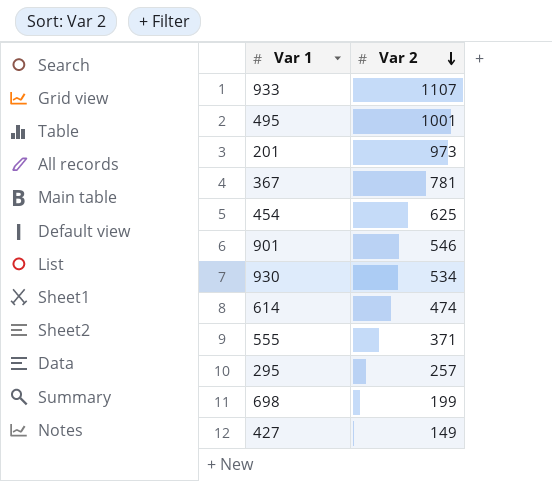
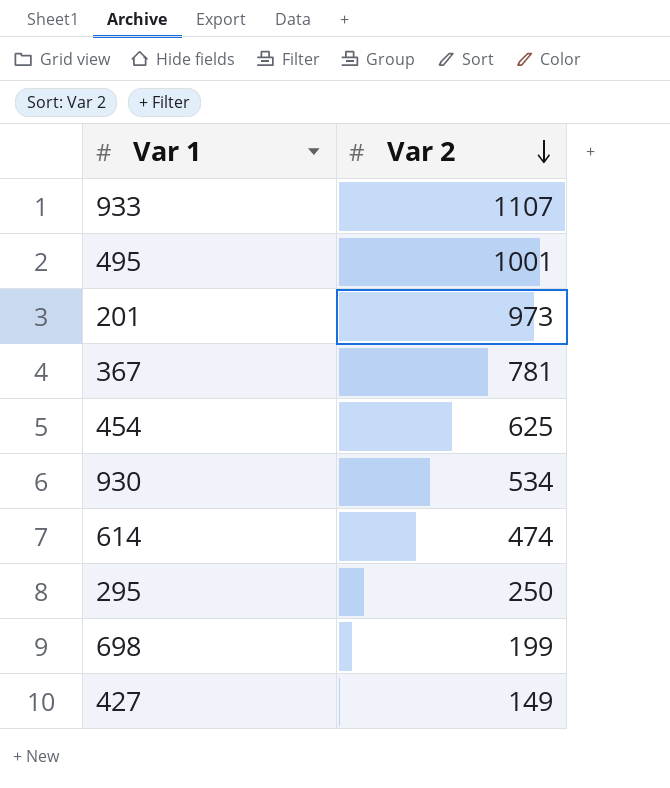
row 901: 546 -> none
row 555: 371 -> none
295 | Var 2: 257 -> 250

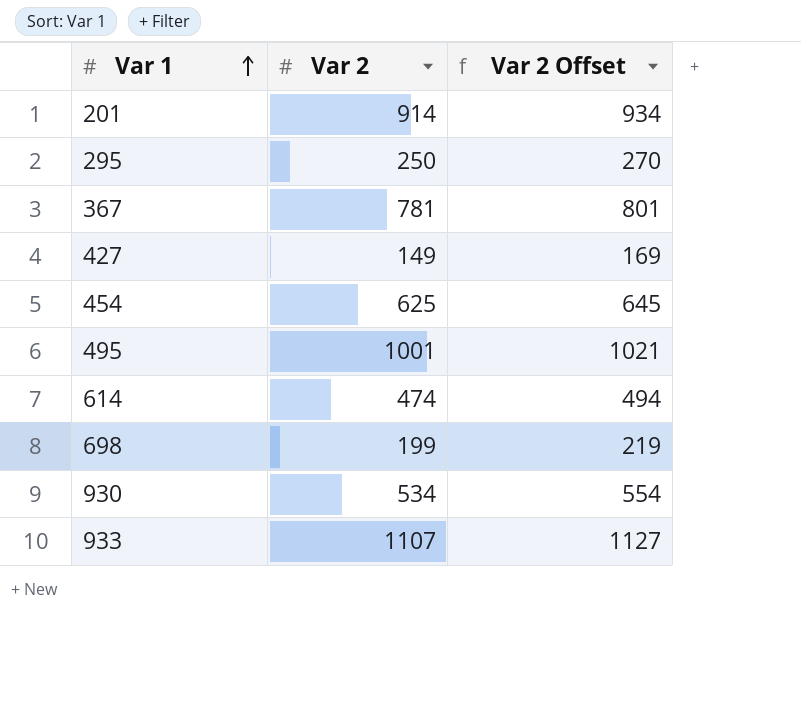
row order: Var 2 descending -> Var 1 ascending
column Var 2 Offset | formula: none -> [Var 2] + 20
201 | Var 2: 973 -> 914

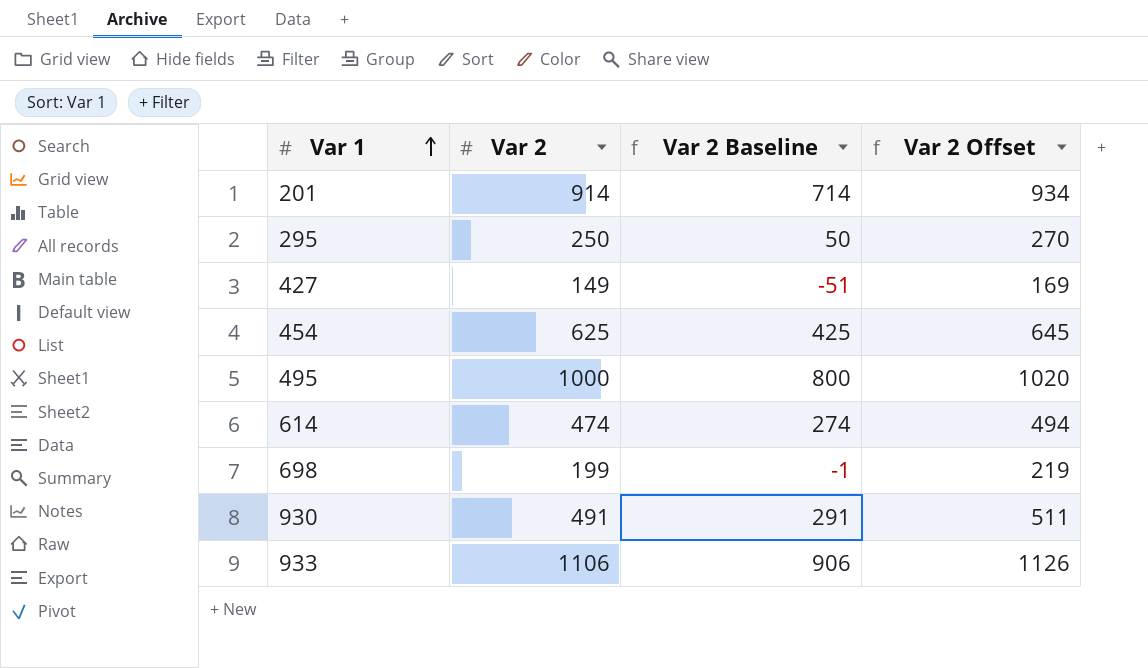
column Var 2 Baseline | formula: none -> [Var 2] - 200
row 367: 781 | 801 -> none
495 | Var 2: 1001 -> 1000
495 | Var 2 Offset: 1021 -> 1020
930 | Var 2: 534 -> 491
930 | Var 2 Offset: 554 -> 511
933 | Var 2: 1107 -> 1106
933 | Var 2 Offset: 1127 -> 1126

